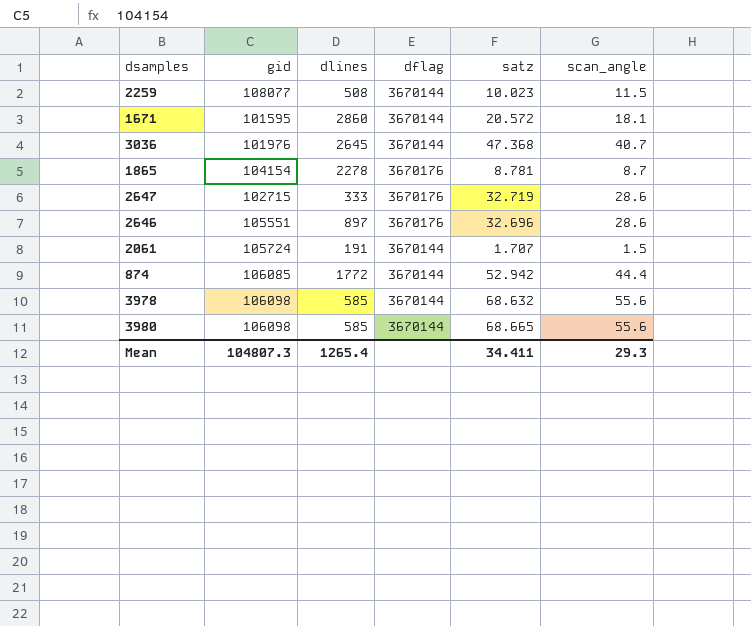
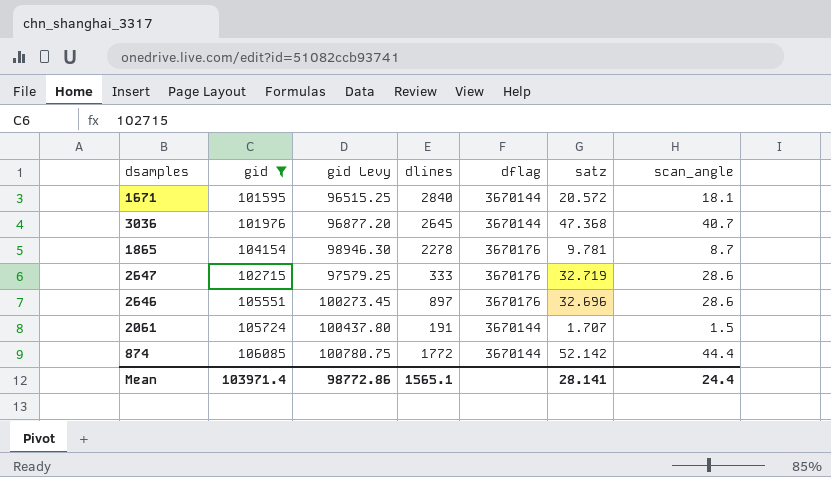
filter: none -> gid <= 106085
column gid Levy | formula: none -> [gid] * 0.95
1671 | dlines: 2860 -> 2840
1865 | satz: 8.781 -> 9.781
874 | satz: 52.942 -> 52.142
Mean | gid: 104807.3 -> 103971.4
Mean | dlines: 1265.4 -> 1565.1
Mean | satz: 34.411 -> 28.141
Mean | scan_angle: 29.3 -> 24.4

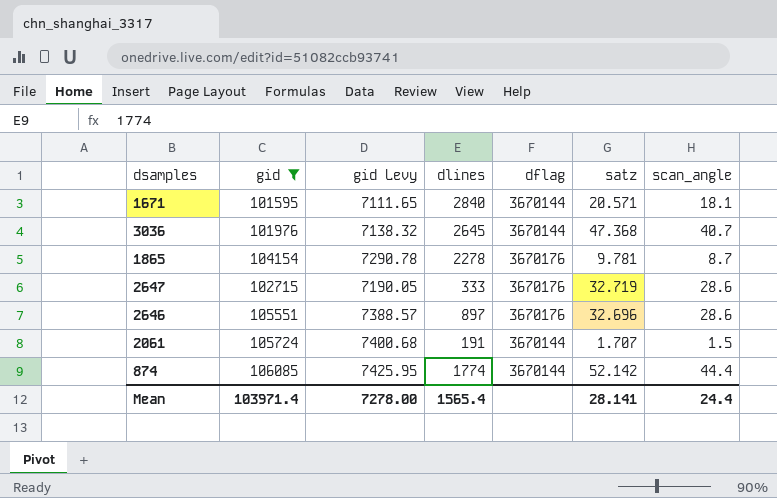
column gid Levy | formula: [gid] * 0.95 -> [gid] * 0.07
1671 | satz: 20.572 -> 20.571
874 | dlines: 1772 -> 1774
Mean | gid Levy: 98772.86 -> 7278.00
Mean | dlines: 1565.1 -> 1565.4

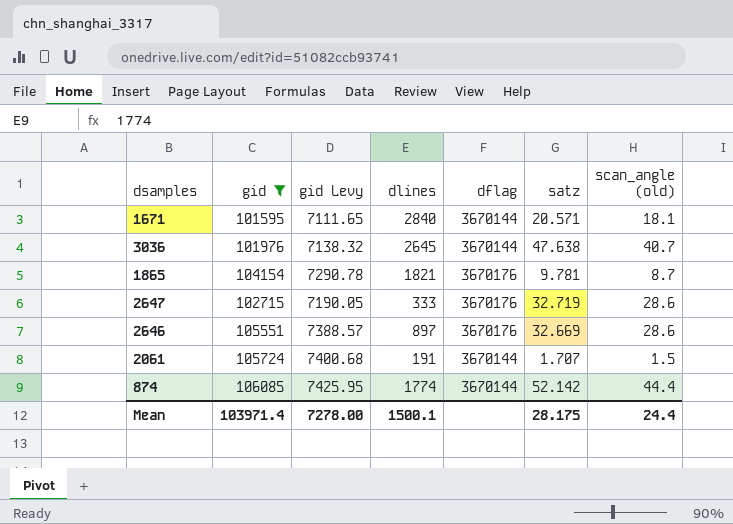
column name: scan_angle -> scan_angle (old)
3036 | satz: 47.368 -> 47.638
1865 | dlines: 2278 -> 1821
2646 | satz: 32.696 -> 32.669
Mean | dlines: 1565.4 -> 1500.1
Mean | satz: 28.141 -> 28.175

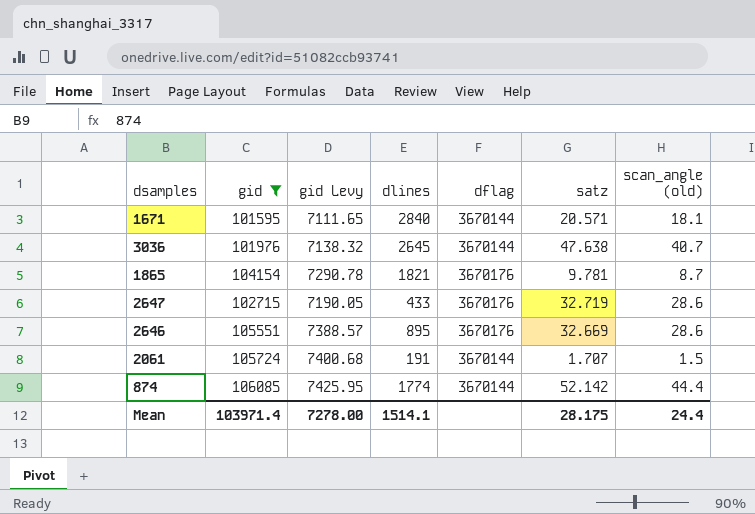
2647 | dlines: 333 -> 433
2646 | dlines: 897 -> 895
Mean | dlines: 1500.1 -> 1514.1

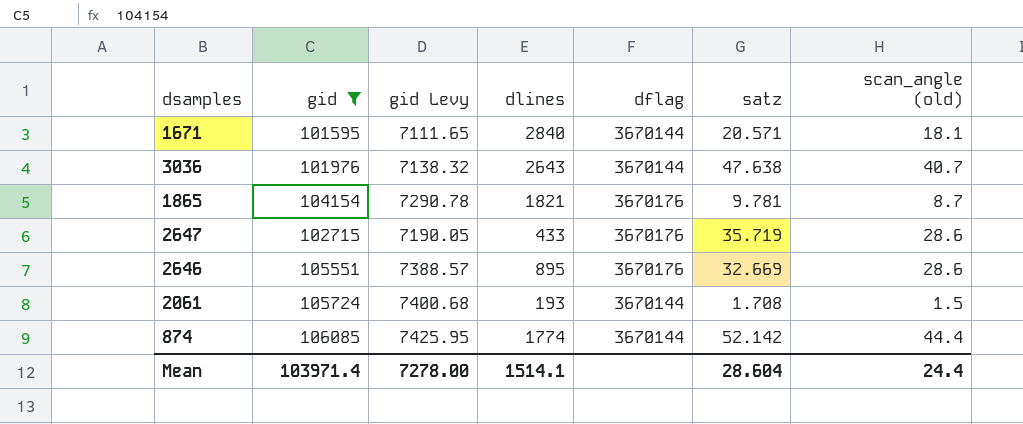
3036 | dlines: 2645 -> 2643
2647 | satz: 32.719 -> 35.719
2061 | dlines: 191 -> 193
2061 | satz: 1.707 -> 1.708
Mean | satz: 28.175 -> 28.604

